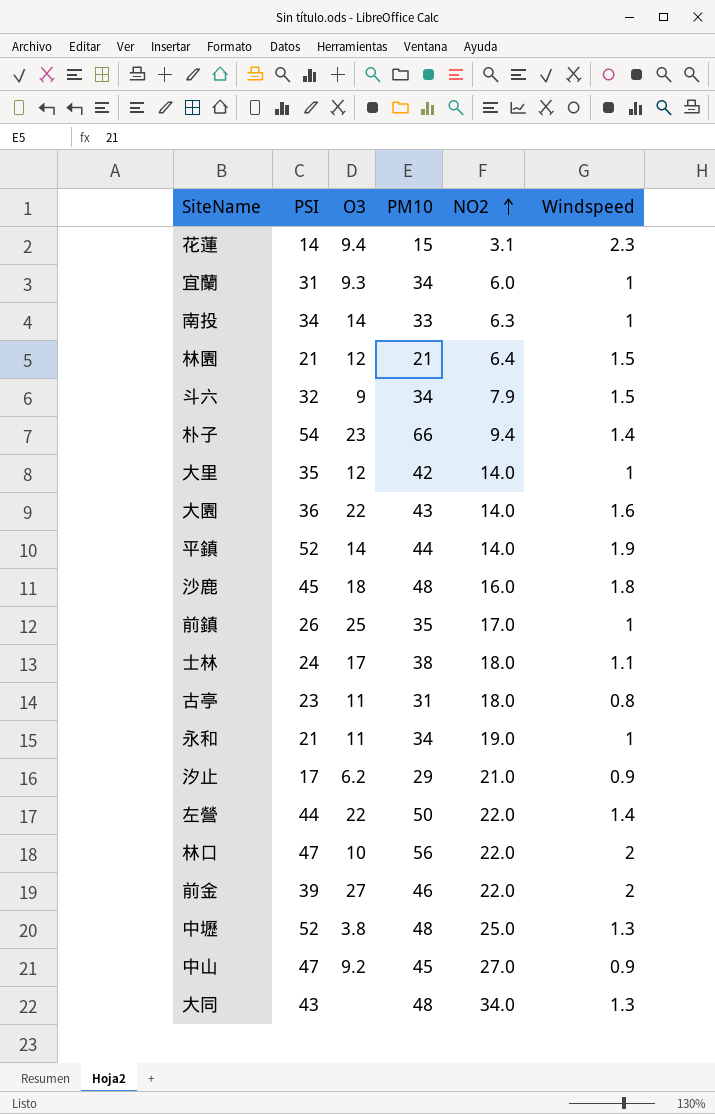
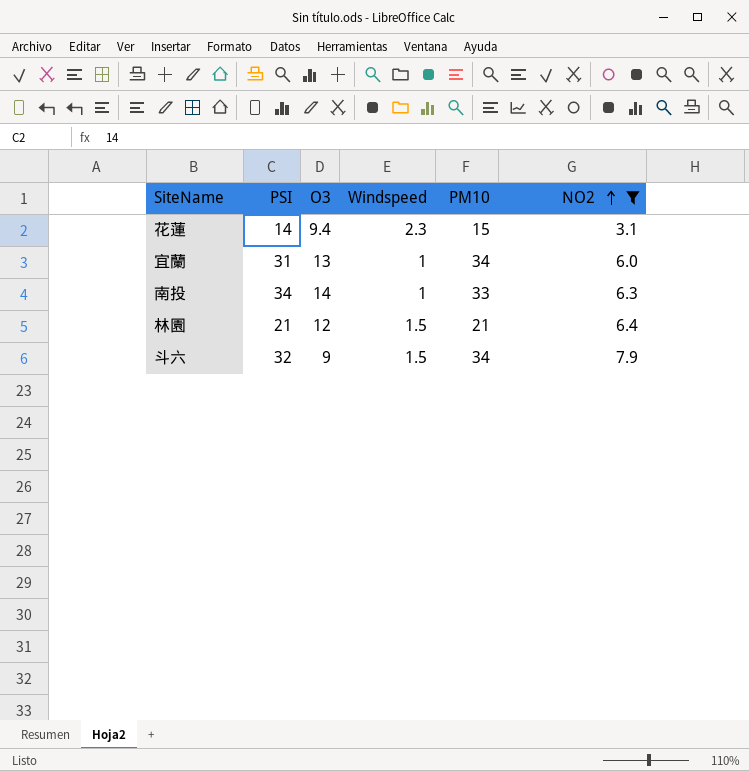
filter: none -> NO2 <= 7.9
column Windspeed | position: 6 -> 4
宜蘭 | O3: 9.3 -> 13

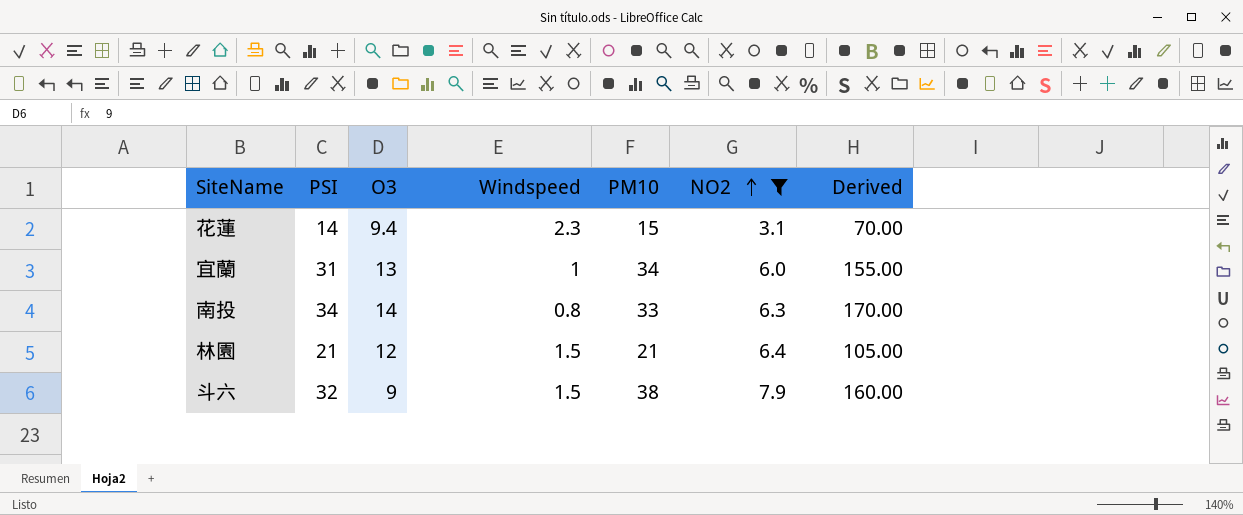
column Derived | formula: none -> [PSI] * 5
南投 | Windspeed: 1 -> 0.8
斗六 | PM10: 34 -> 38

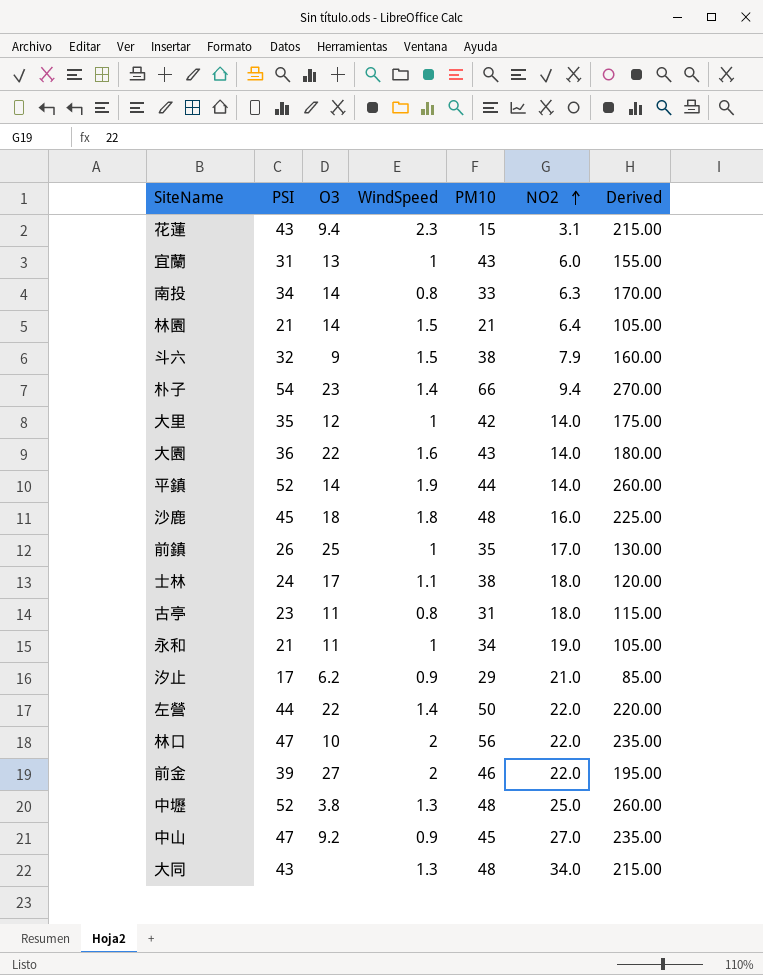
filter: NO2 <= 7.9 -> none
column name: Windspeed -> WindSpeed
花蓮 | PSI: 14 -> 43
花蓮 | Derived: 70.00 -> 215.00
宜蘭 | PM10: 34 -> 43
林園 | O3: 12 -> 14

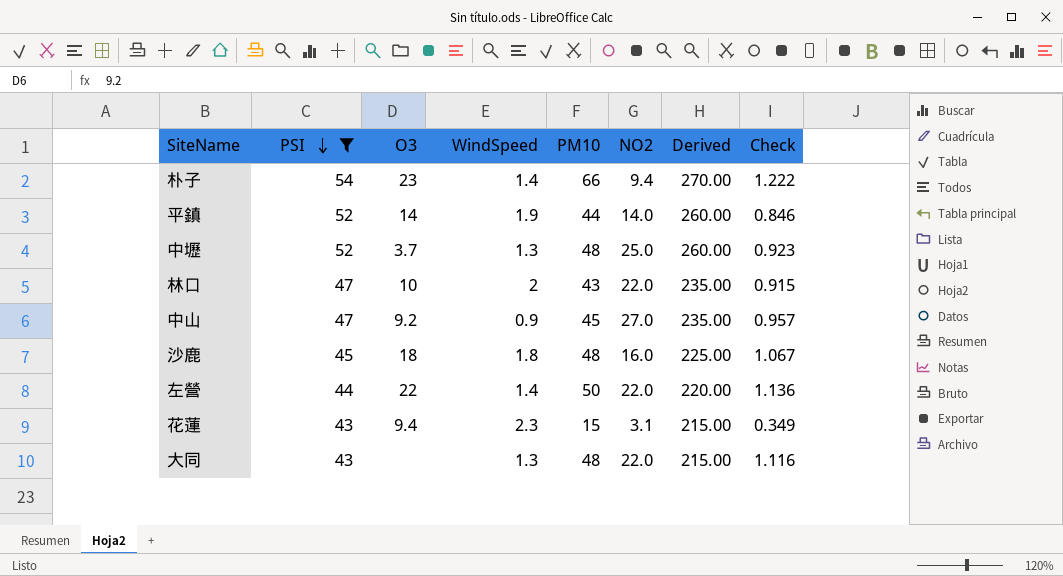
filter: none -> PSI >= 43
row order: NO2 ascending -> PSI descending
column Check | formula: none -> [PM10] / [PSI]
中壢 | O3: 3.8 -> 3.7
林口 | PM10: 56 -> 43
大同 | NO2: 34.0 -> 22.0

